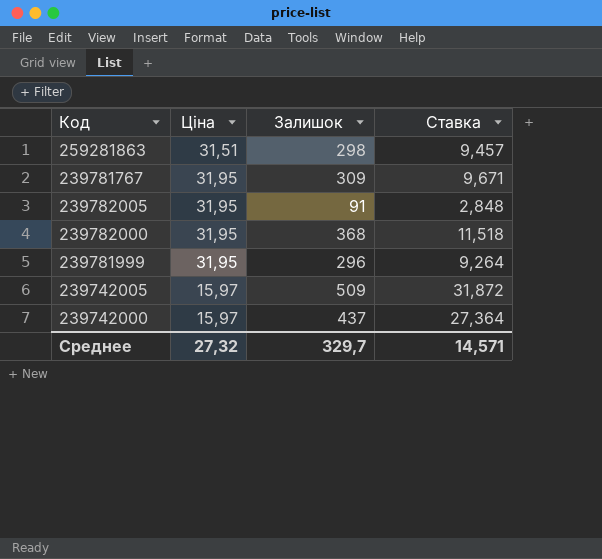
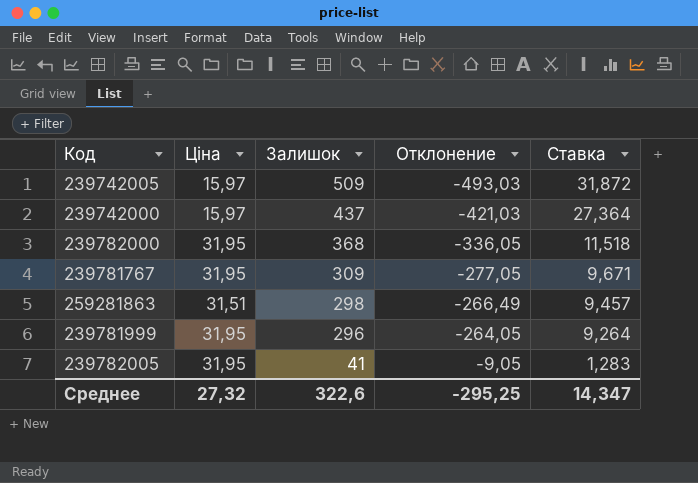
row order: none -> Залишок descending
column Отклонение | formula: none -> [Ціна] - [Залишок]
239782005 | Залишок: 91 -> 41
239782005 | Ставка: 2,848 -> 1,283
Среднее | Залишок: 329,7 -> 322,6
Среднее | Ставка: 14,571 -> 14,347

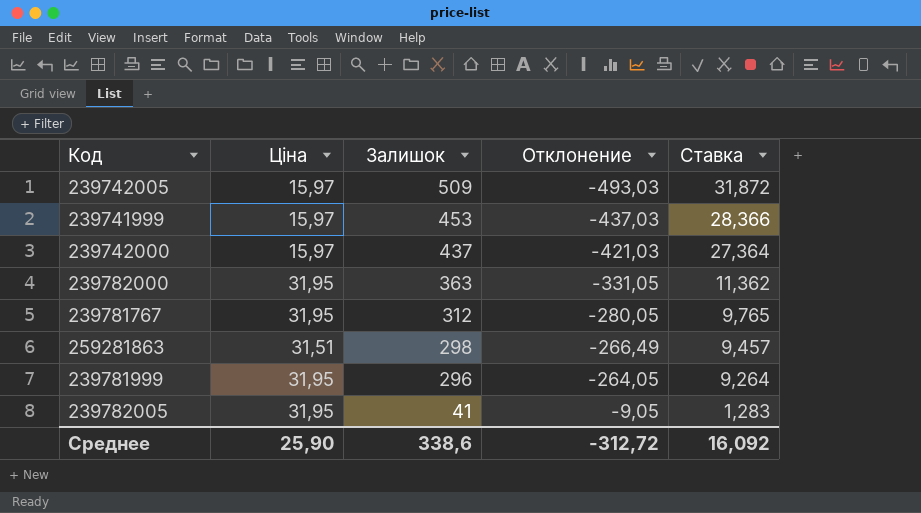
row 239741999: none -> 15,97 | 453 | -437,03 | 28,366
239782000 | Залишок: 368 -> 363
239782000 | Отклонение: -336,05 -> -331,05
239782000 | Ставка: 11,518 -> 11,362
239781767 | Залишок: 309 -> 312
239781767 | Отклонение: -277,05 -> -280,05
239781767 | Ставка: 9,671 -> 9,765
Среднее | Ціна: 27,32 -> 25,90
Среднее | Залишок: 322,6 -> 338,6
Среднее | Отклонение: -295,25 -> -312,72
Среднее | Ставка: 14,347 -> 16,092

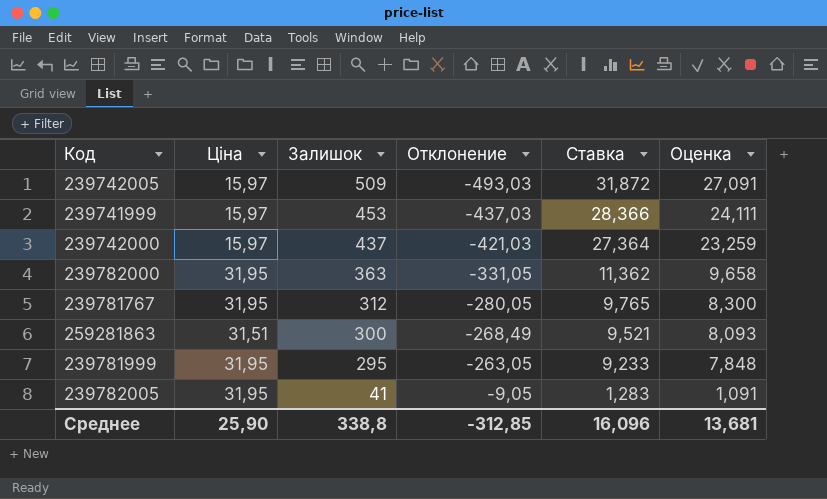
column Оценка | formula: none -> [Ставка] * 0,85
259281863 | Залишок: 298 -> 300
259281863 | Отклонение: -266,49 -> -268,49
259281863 | Ставка: 9,457 -> 9,521
239781999 | Залишок: 296 -> 295
239781999 | Отклонение: -264,05 -> -263,05
239781999 | Ставка: 9,264 -> 9,233
Среднее | Залишок: 338,6 -> 338,8
Среднее | Отклонение: -312,72 -> -312,85
Среднее | Ставка: 16,092 -> 16,096

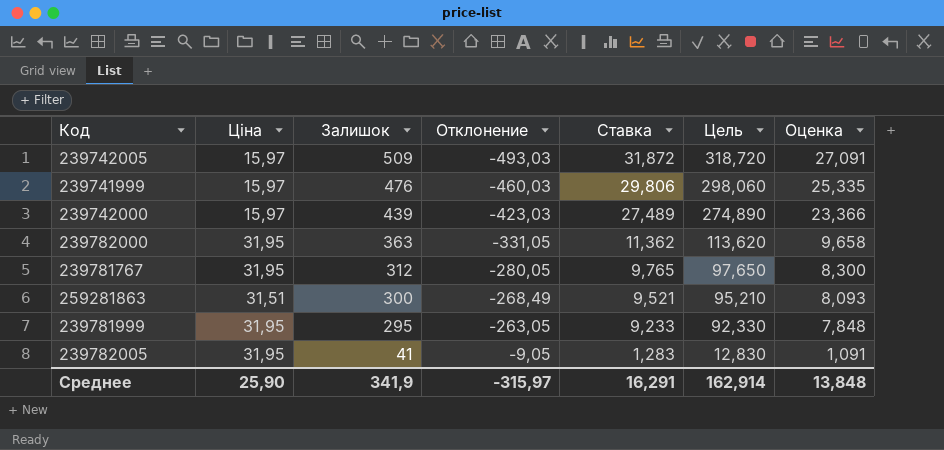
column Цель | formula: none -> [Ставка] * 10
239741999 | Залишок: 453 -> 476
239741999 | Отклонение: -437,03 -> -460,03
239741999 | Ставка: 28,366 -> 29,806
239741999 | Оценка: 24,111 -> 25,335
239742000 | Залишок: 437 -> 439
239742000 | Отклонение: -421,03 -> -423,03
239742000 | Ставка: 27,364 -> 27,489
239742000 | Оценка: 23,259 -> 23,366
Среднее | Залишок: 338,8 -> 341,9
Среднее | Отклонение: -312,85 -> -315,97
Среднее | Ставка: 16,096 -> 16,291
Среднее | Оценка: 13,681 -> 13,848

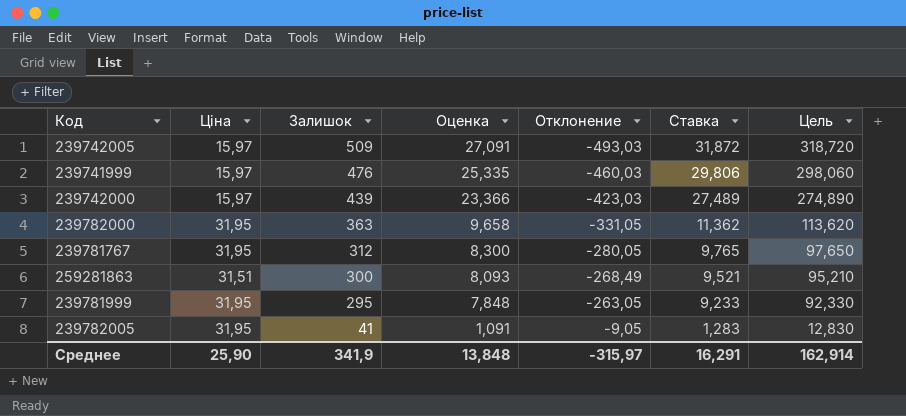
column Оценка | position: 7 -> 4

